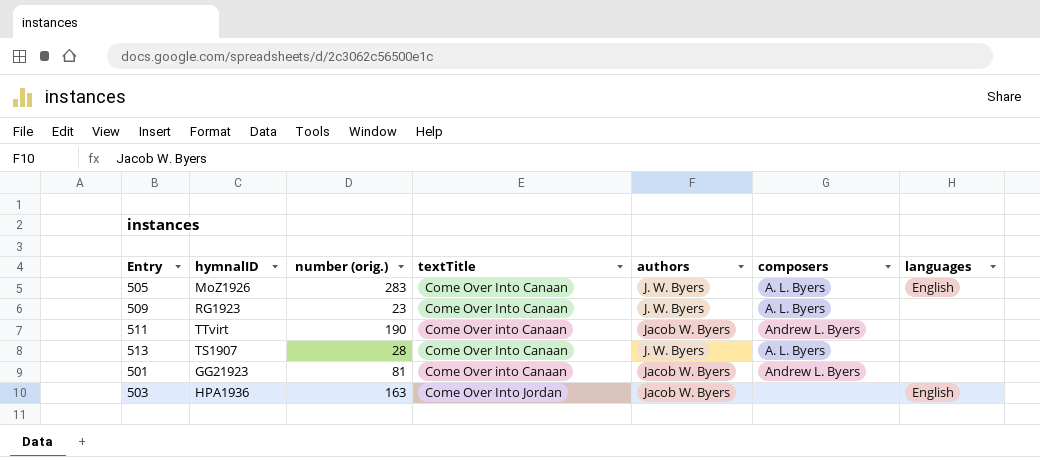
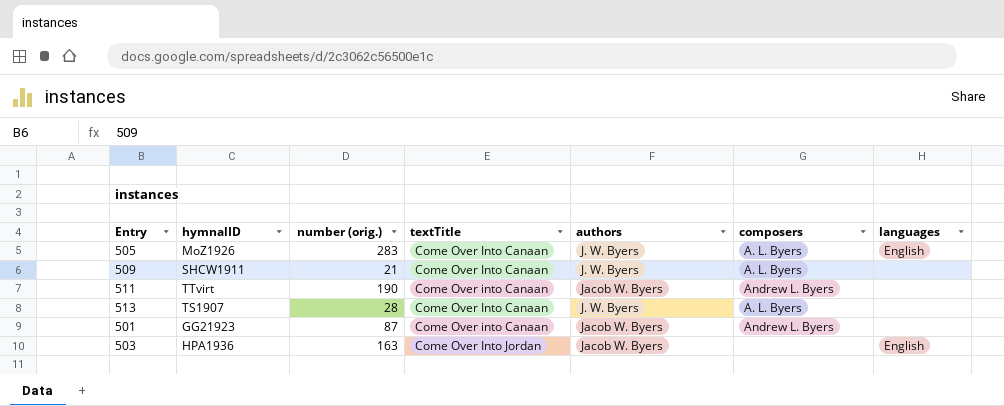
509 | hymnalID: RG1923 -> SHCW1911
509 | number (orig.): 23 -> 21
501 | number (orig.): 81 -> 87

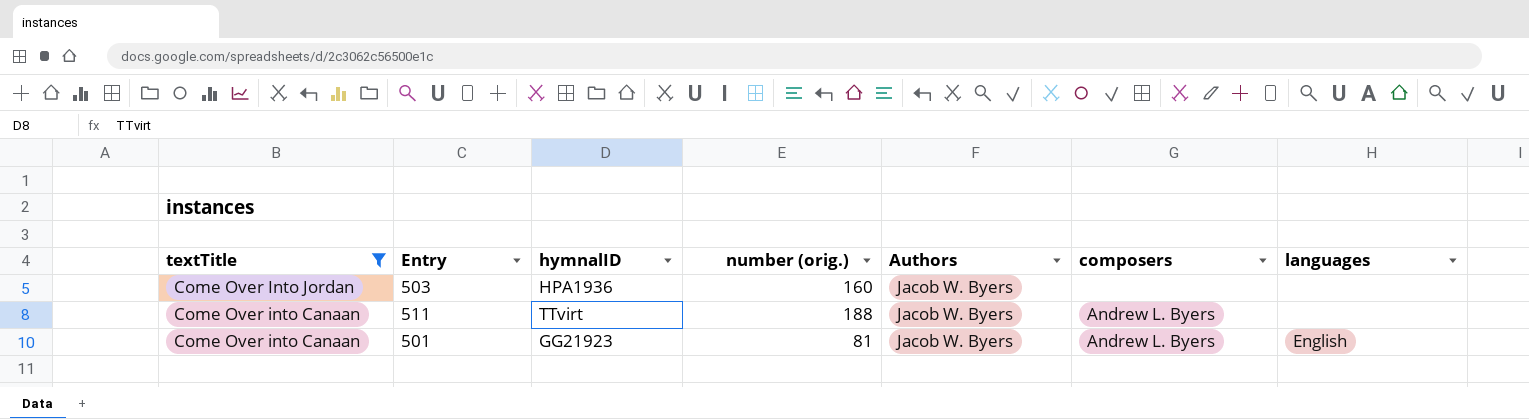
filter: none -> textTitle != Come Over Into Canaan
row order: textTitle ascending -> textTitle descending
column textTitle | position: 4 -> 1
column name: authors -> Authors
503 | number (orig.): 163 -> 160
503 | languages: English -> none
511 | number (orig.): 190 -> 188
501 | number (orig.): 87 -> 81
501 | languages: none -> English

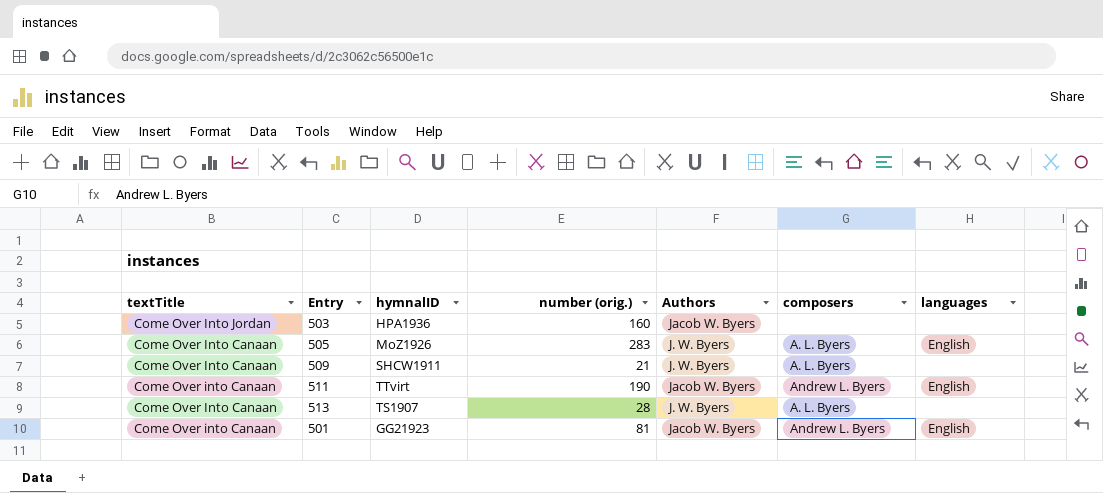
filter: textTitle != Come Over Into Canaan -> none
511 | number (orig.): 188 -> 190
511 | languages: none -> English

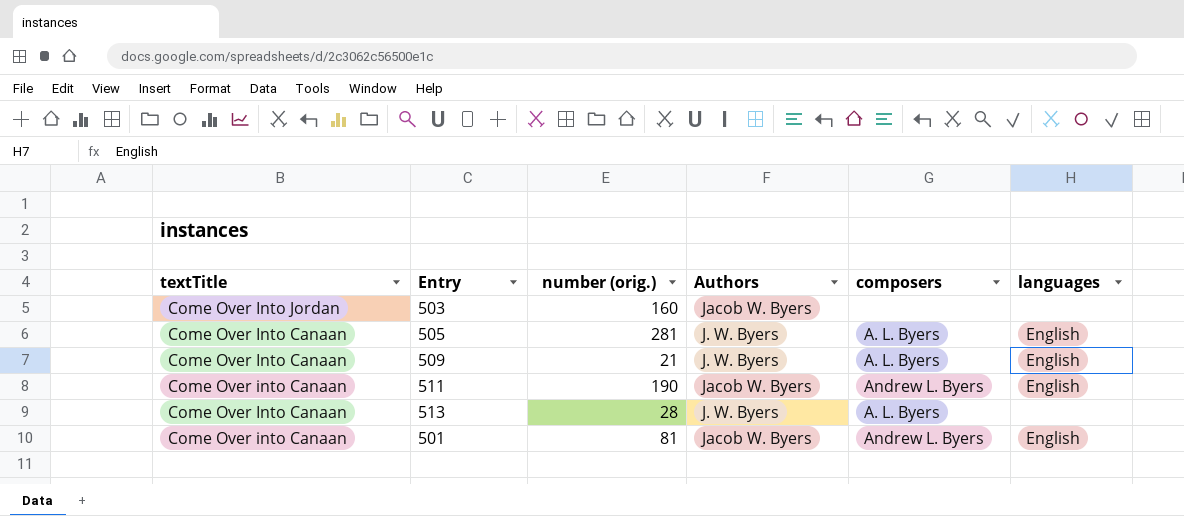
column hymnalID | position: 3 -> none
505 | number (orig.): 283 -> 281
509 | languages: none -> English

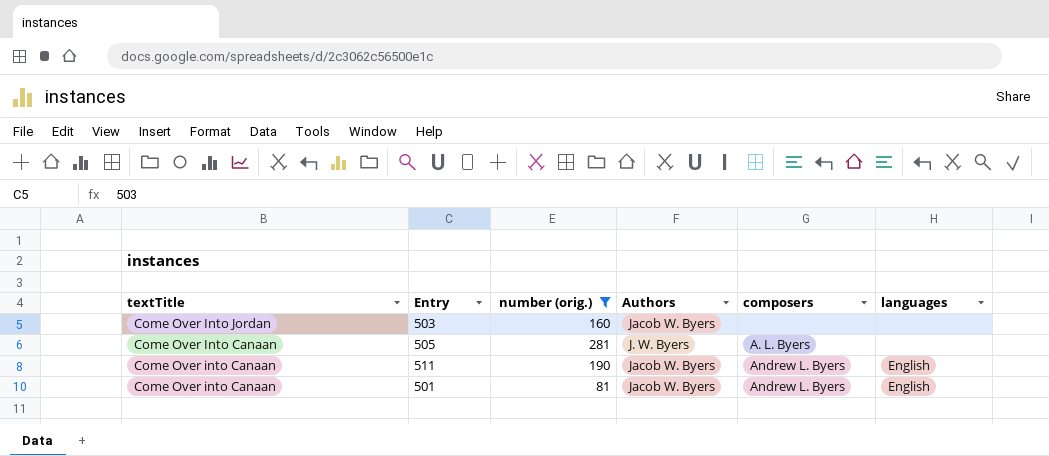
filter: none -> number (orig.) >= 81
505 | languages: English -> none

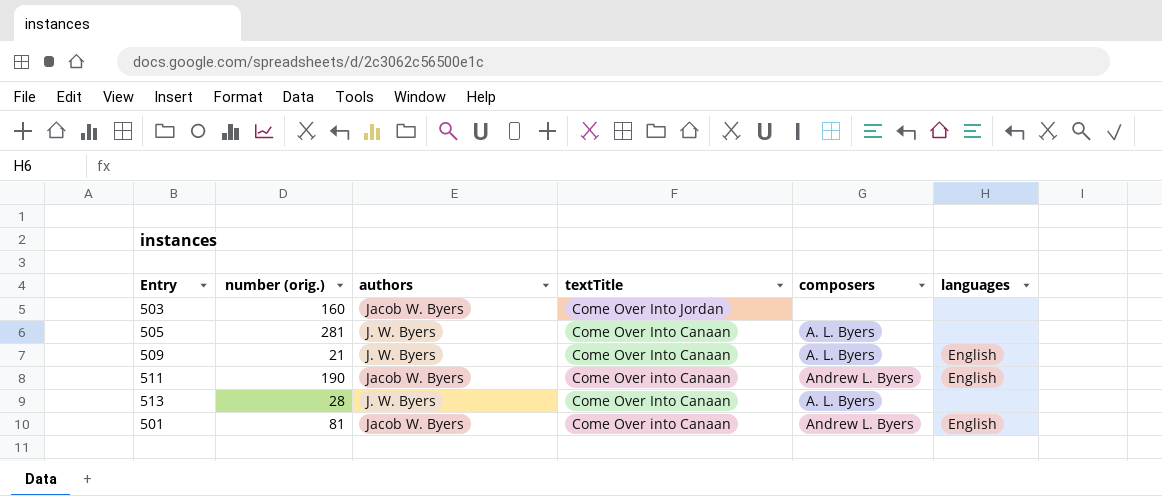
filter: number (orig.) >= 81 -> none
column name: Authors -> authors
column textTitle | position: 1 -> 4

